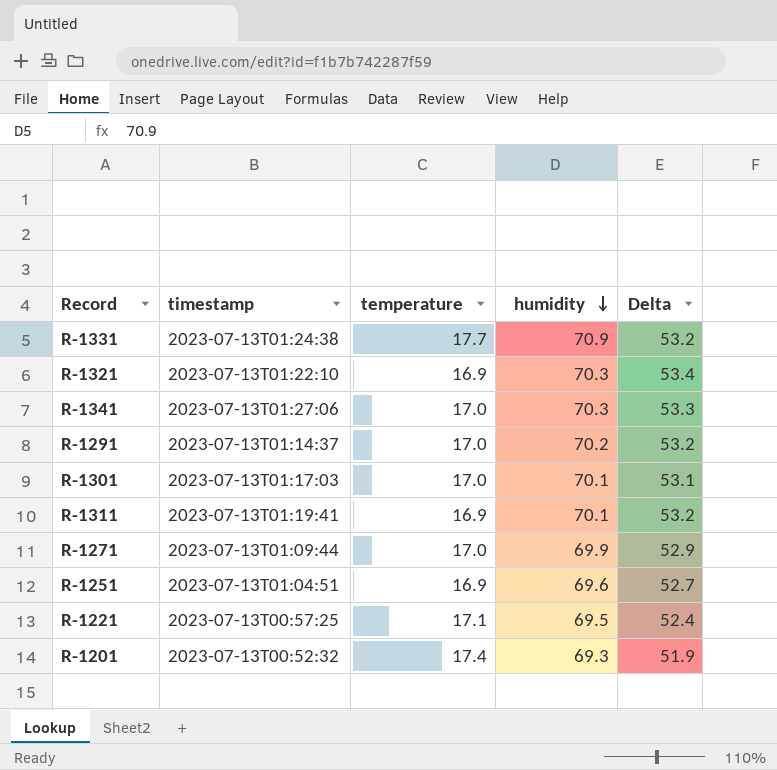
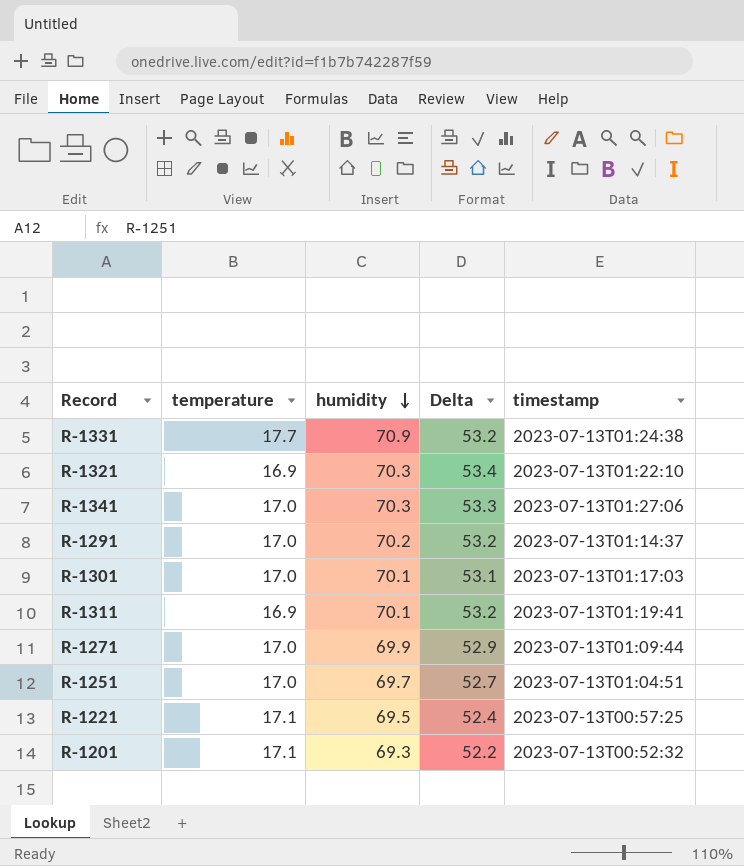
column timestamp | position: 2 -> 5
R-1251 | temperature: 16.9 -> 17.0
R-1251 | humidity: 69.6 -> 69.7
R-1201 | temperature: 17.4 -> 17.1
R-1201 | Delta: 51.9 -> 52.2

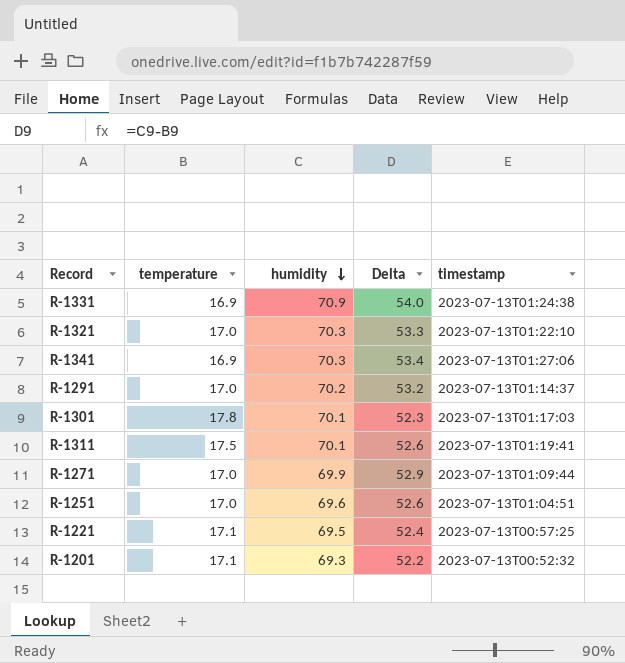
R-1331 | temperature: 17.7 -> 16.9
R-1331 | Delta: 53.2 -> 54.0
R-1321 | temperature: 16.9 -> 17.0
R-1321 | Delta: 53.4 -> 53.3
R-1341 | temperature: 17.0 -> 16.9
R-1341 | Delta: 53.3 -> 53.4
R-1301 | temperature: 17.0 -> 17.8
R-1301 | Delta: 53.1 -> 52.3
R-1311 | temperature: 16.9 -> 17.5
R-1311 | Delta: 53.2 -> 52.6
R-1251 | humidity: 69.7 -> 69.6
R-1251 | Delta: 52.7 -> 52.6

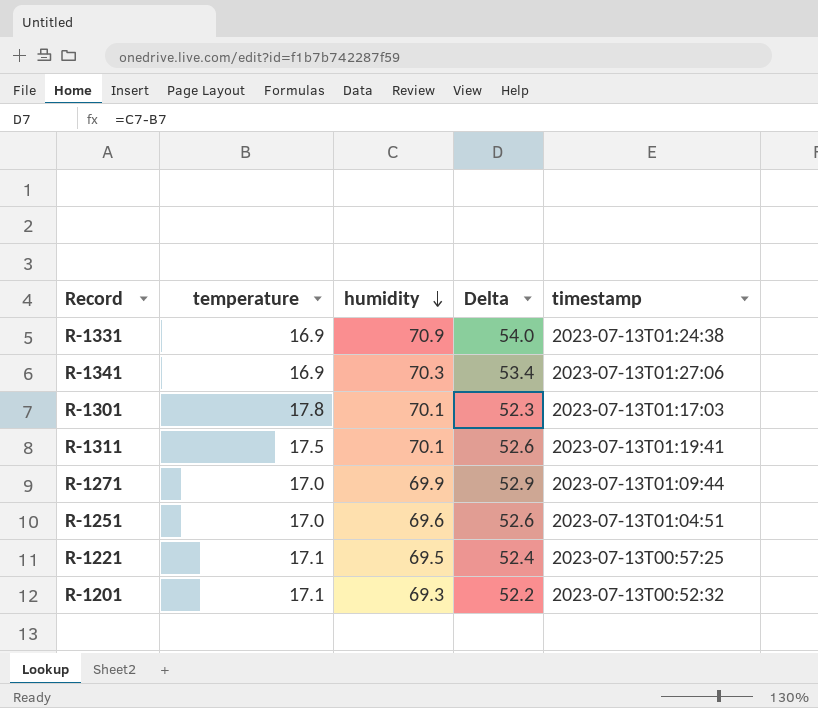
row R-1321: 17.0 | 70.3 | 53.3 | 2023-07-13T01:22:10 -> none
row R-1291: 17.0 | 70.2 | 53.2 | 2023-07-13T01:14:37 -> none

